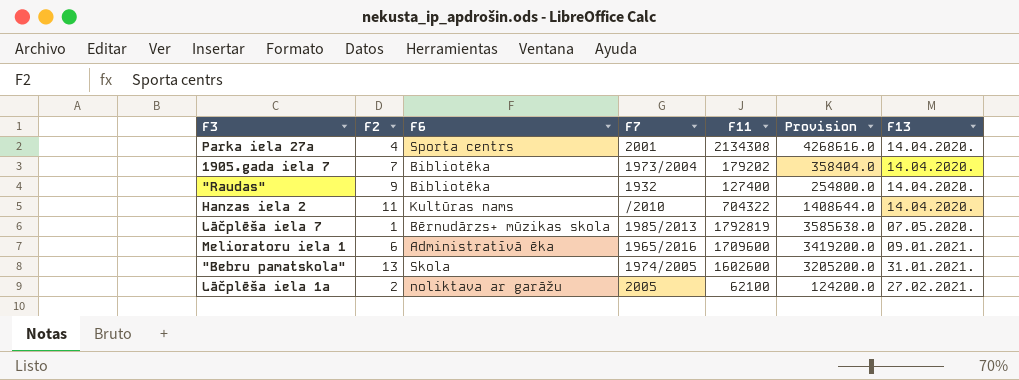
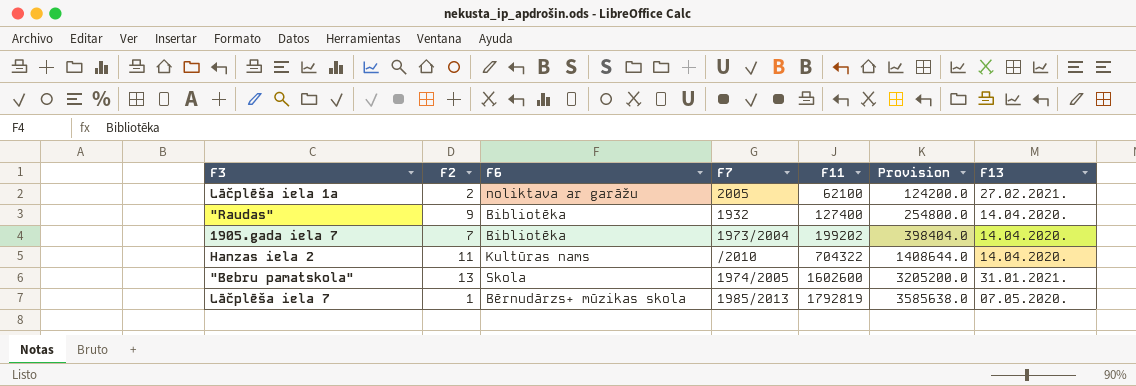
row order: F13 ascending -> F11 ascending
row Parka iela 27a: 4 | Sporta centrs | 2001 | 2134308 | 4268616.0 | 14.04.2020. -> none
row Melioratoru iela 1: 6 | Administratīvā ēka | 1965/2016 | 1709600 | 3419200.0 | 09.01.2021. -> none
1905.gada iela 7 | F11: 179202 -> 199202
1905.gada iela 7 | Provision: 358404.0 -> 398404.0

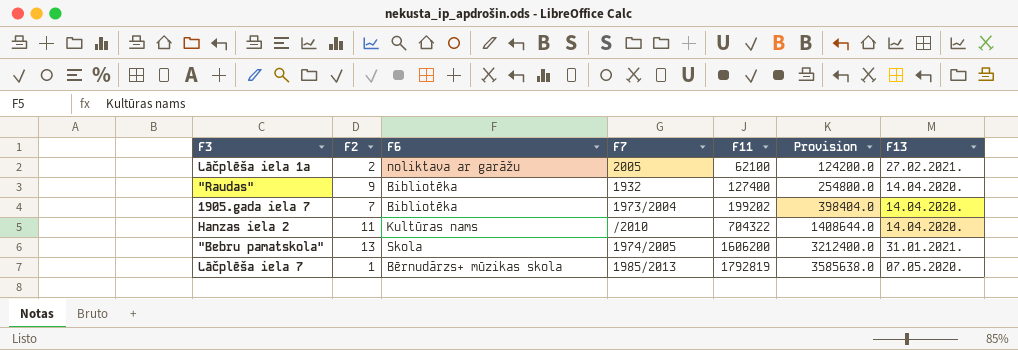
"Bebru pamatskola" | F11: 1602600 -> 1606200
"Bebru pamatskola" | Provision: 3205200.0 -> 3212400.0

